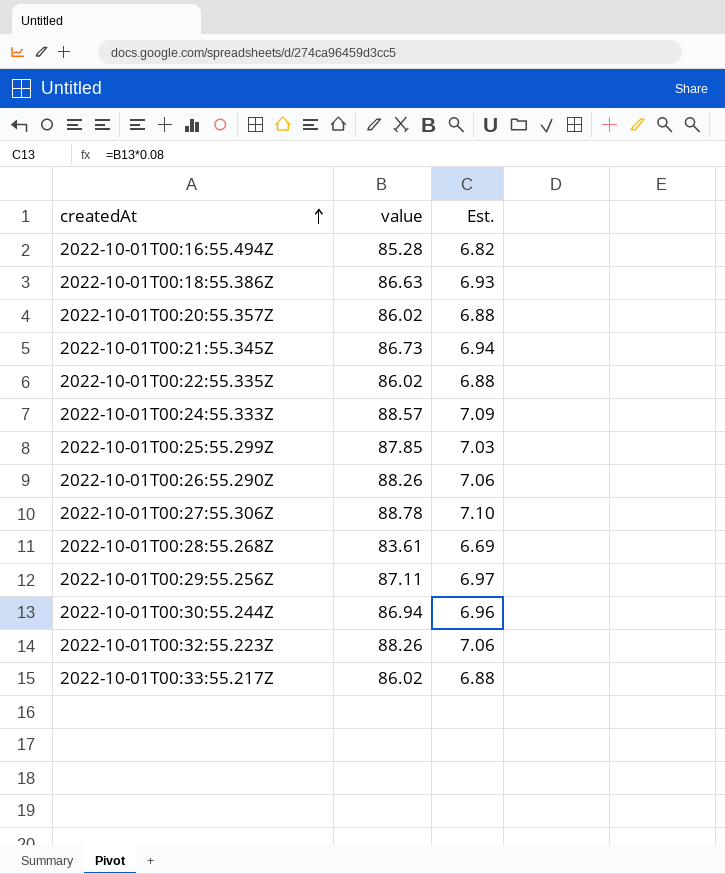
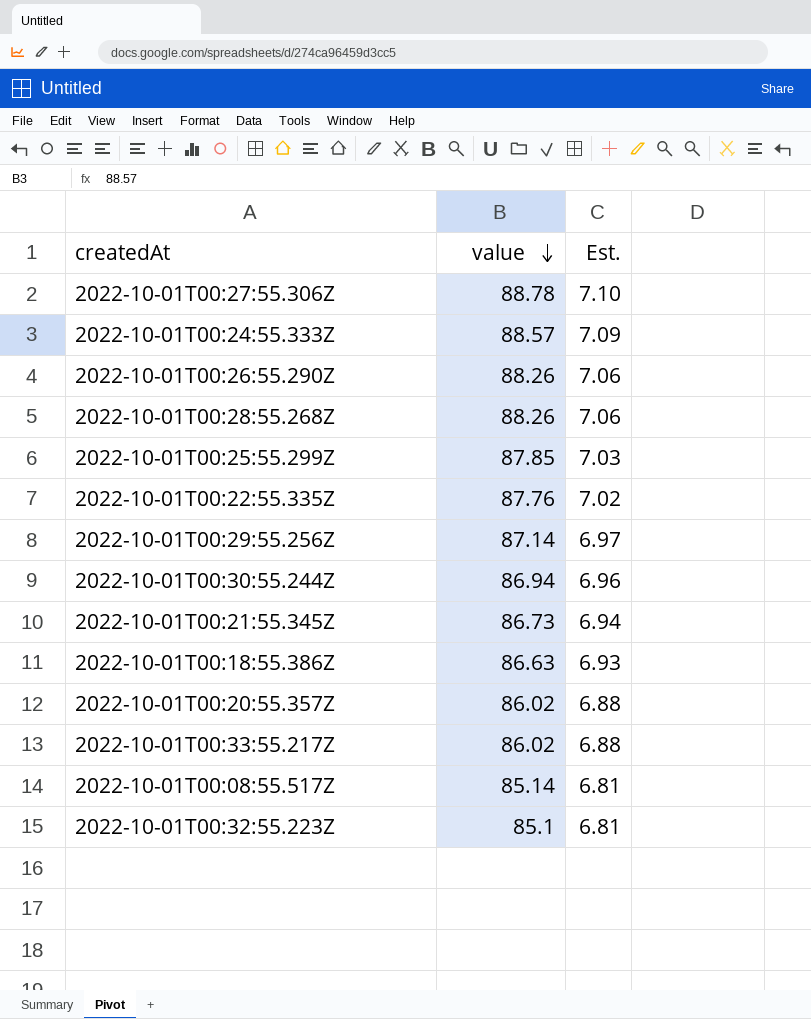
row order: createdAt ascending -> value descending
row 2022-10-01T00:16:55.494Z: 85.28 | 6.82 -> none
2022-10-01T00:28:55.268Z | value: 83.61 -> 88.26
2022-10-01T00:28:55.268Z | Est.: 6.69 -> 7.06
2022-10-01T00:22:55.335Z | value: 86.02 -> 87.76
2022-10-01T00:22:55.335Z | Est.: 6.88 -> 7.02
2022-10-01T00:29:55.256Z | value: 87.11 -> 87.14
row 2022-10-01T00:08:55.517Z: none -> 85.14 | 6.81
2022-10-01T00:32:55.223Z | value: 88.26 -> 85.1
2022-10-01T00:32:55.223Z | Est.: 7.06 -> 6.81

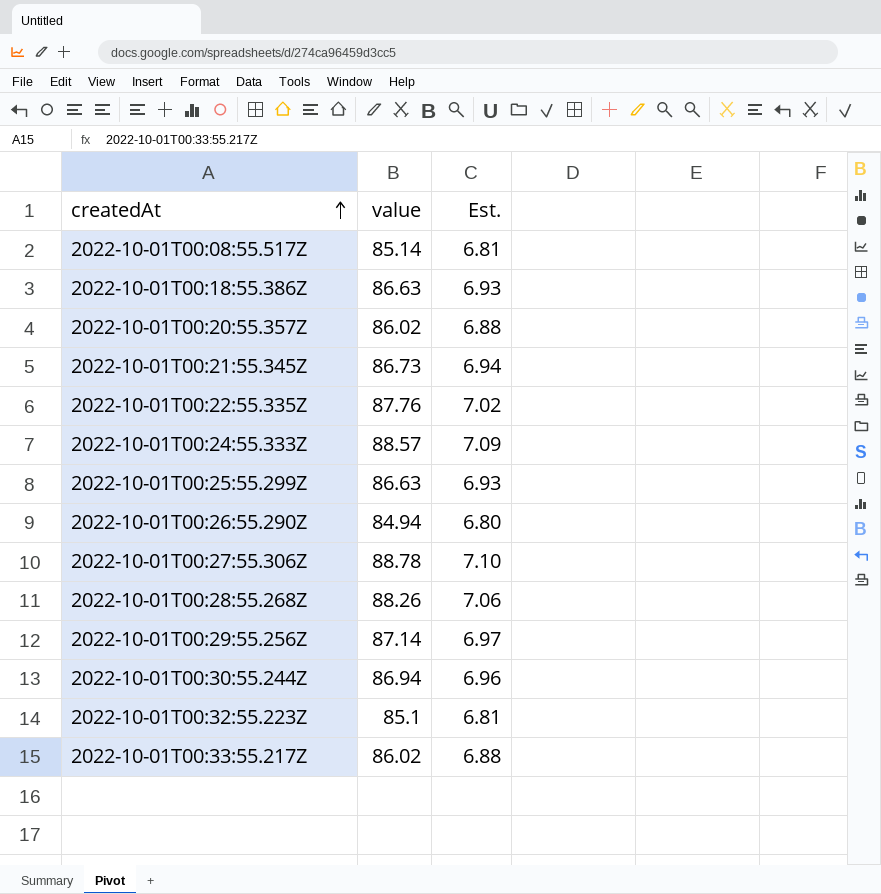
row order: value descending -> createdAt ascending
2022-10-01T00:25:55.299Z | value: 87.85 -> 86.63
2022-10-01T00:25:55.299Z | Est.: 7.03 -> 6.93
2022-10-01T00:26:55.290Z | value: 88.26 -> 84.94
2022-10-01T00:26:55.290Z | Est.: 7.06 -> 6.80

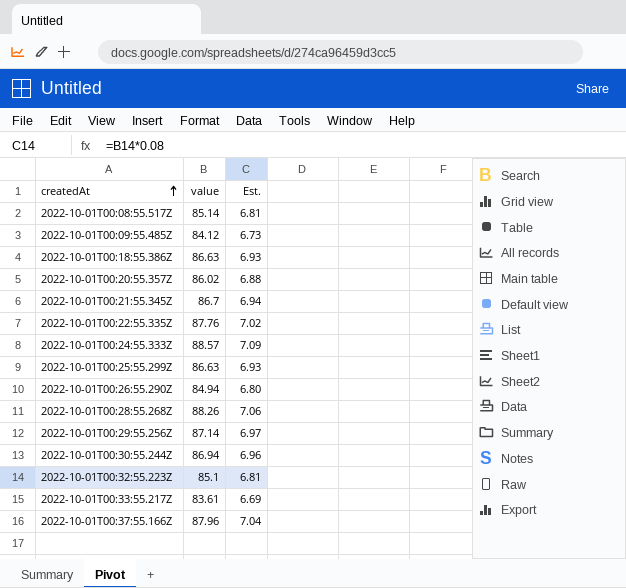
row 2022-10-01T00:27:55.306Z: 88.78 | 7.10 -> none
row 2022-10-01T00:09:55.485Z: none -> 84.12 | 6.73
2022-10-01T00:21:55.345Z | value: 86.73 -> 86.7
2022-10-01T00:33:55.217Z | value: 86.02 -> 83.61
2022-10-01T00:33:55.217Z | Est.: 6.88 -> 6.69
row 2022-10-01T00:37:55.166Z: none -> 87.96 | 7.04

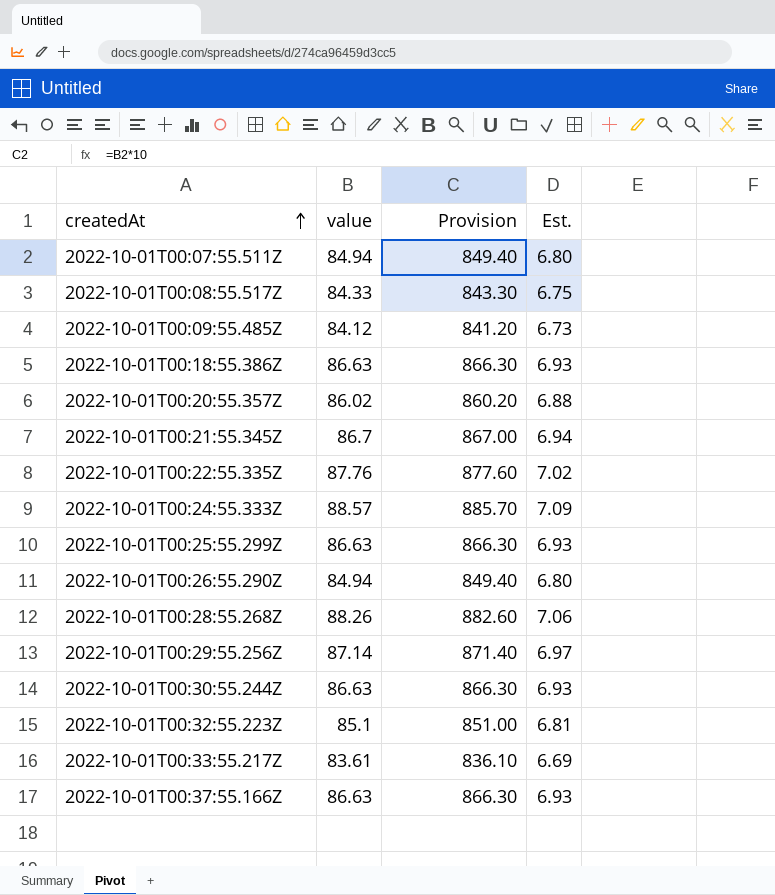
column Provision | formula: none -> [value] * 10
row 2022-10-01T00:07:55.511Z: none -> 84.94 | 849.40 | 6.80
2022-10-01T00:08:55.517Z | value: 85.14 -> 84.33
2022-10-01T00:08:55.517Z | Est.: 6.81 -> 6.75
2022-10-01T00:30:55.244Z | value: 86.94 -> 86.63
2022-10-01T00:30:55.244Z | Est.: 6.96 -> 6.93
2022-10-01T00:37:55.166Z | value: 87.96 -> 86.63
2022-10-01T00:37:55.166Z | Est.: 7.04 -> 6.93

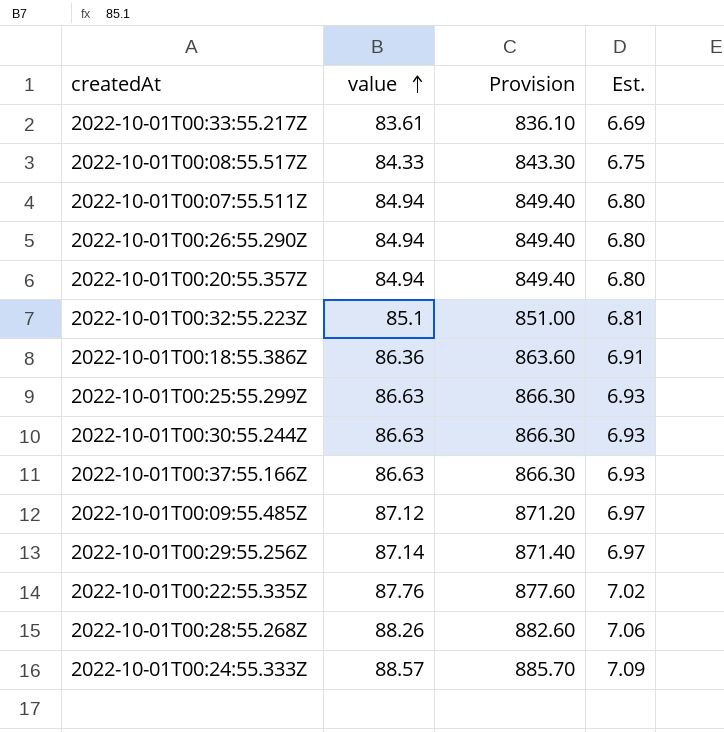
row order: createdAt ascending -> value ascending
row 2022-10-01T00:21:55.345Z: 86.7 | 867.00 | 6.94 -> none
2022-10-01T00:20:55.357Z | value: 86.02 -> 84.94
2022-10-01T00:20:55.357Z | Provision: 860.20 -> 849.40
2022-10-01T00:20:55.357Z | Est.: 6.88 -> 6.80
2022-10-01T00:18:55.386Z | value: 86.63 -> 86.36
2022-10-01T00:18:55.386Z | Provision: 866.30 -> 863.60
2022-10-01T00:18:55.386Z | Est.: 6.93 -> 6.91
2022-10-01T00:09:55.485Z | value: 84.12 -> 87.12
2022-10-01T00:09:55.485Z | Provision: 841.20 -> 871.20
2022-10-01T00:09:55.485Z | Est.: 6.73 -> 6.97

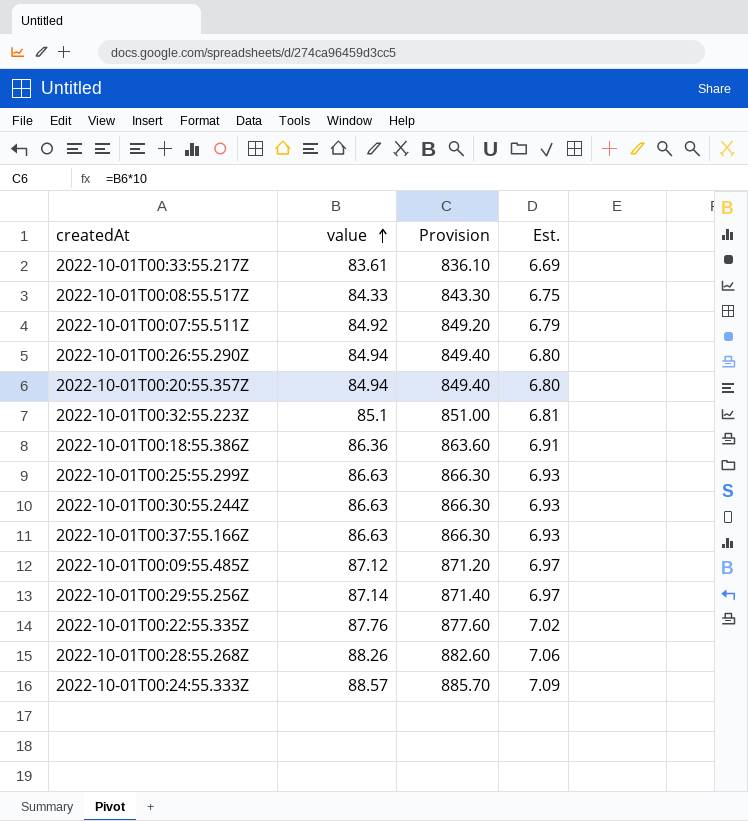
2022-10-01T00:07:55.511Z | value: 84.94 -> 84.92
2022-10-01T00:07:55.511Z | Provision: 849.40 -> 849.20
2022-10-01T00:07:55.511Z | Est.: 6.80 -> 6.79

